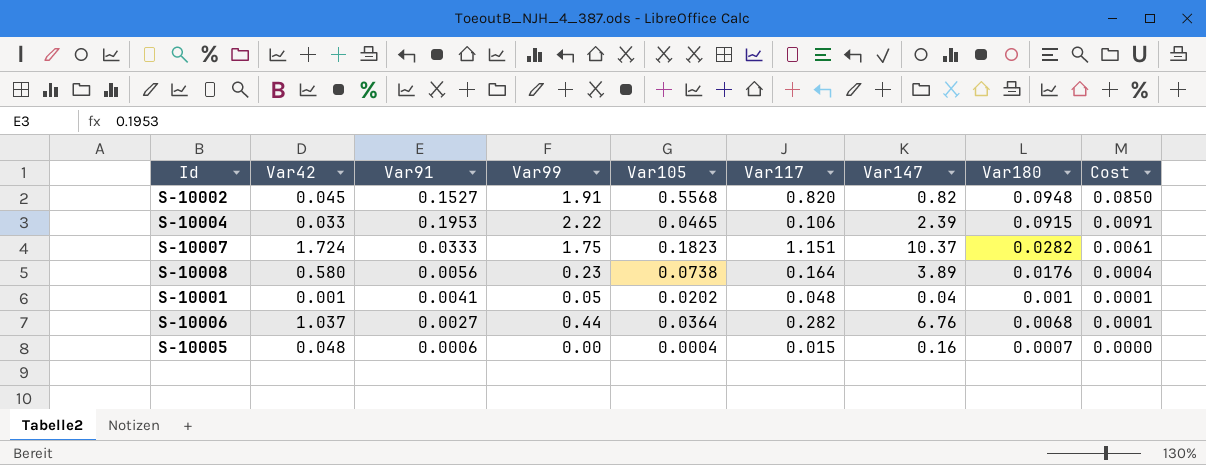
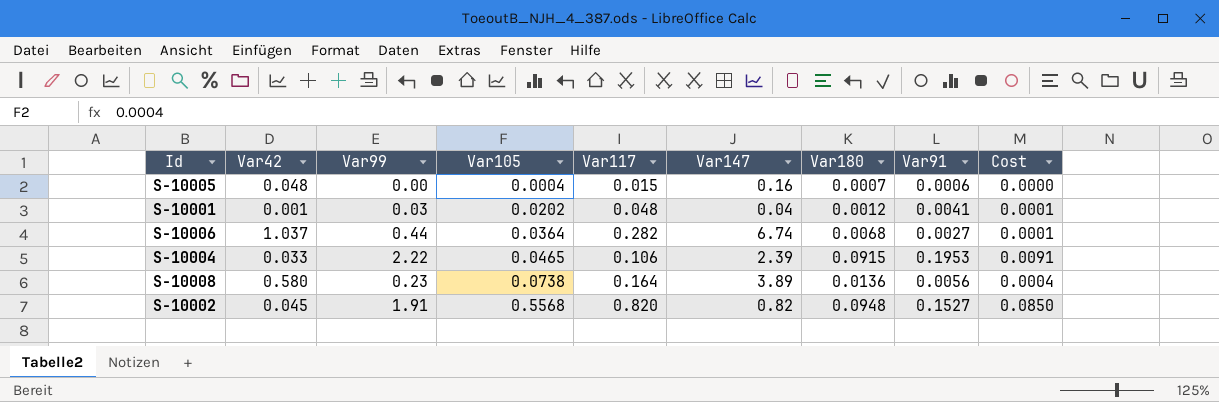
row order: Cost descending -> Var105 ascending
column Var91 | position: 3 -> 8
row S-10007: 1.724 | 0.0333 | 1.75 | 0.1823 | 1.151 | 10.37 | 0.0282 | 0.0061 -> none
S-10001 | Var99: 0.05 -> 0.03
S-10001 | Var180: 0.001 -> 0.0012
S-10006 | Var147: 6.76 -> 6.74
S-10008 | Var180: 0.0176 -> 0.0136

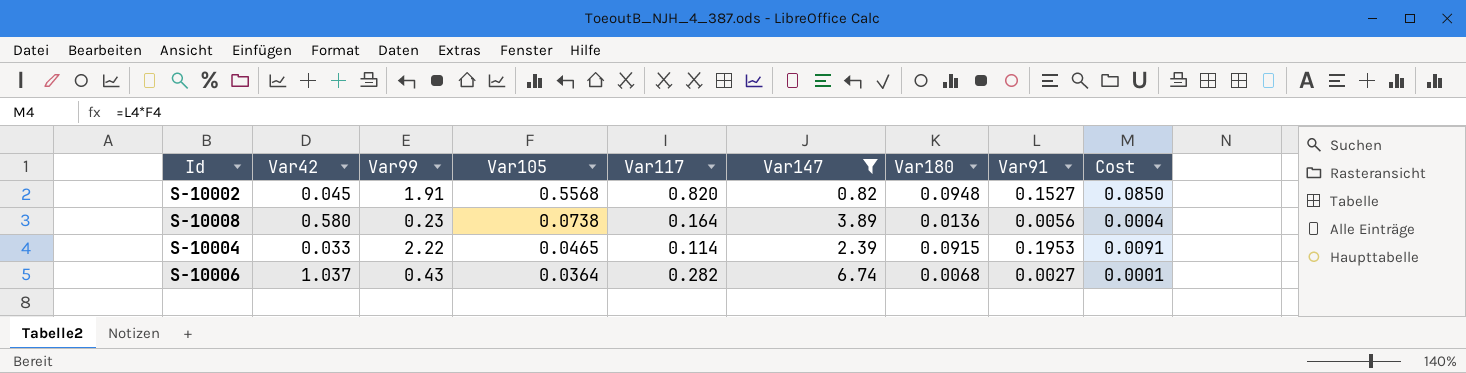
filter: none -> Var147 >= 0.82
row order: Var105 ascending -> Var105 descending
S-10004 | Var117: 0.106 -> 0.114
S-10006 | Var99: 0.44 -> 0.43

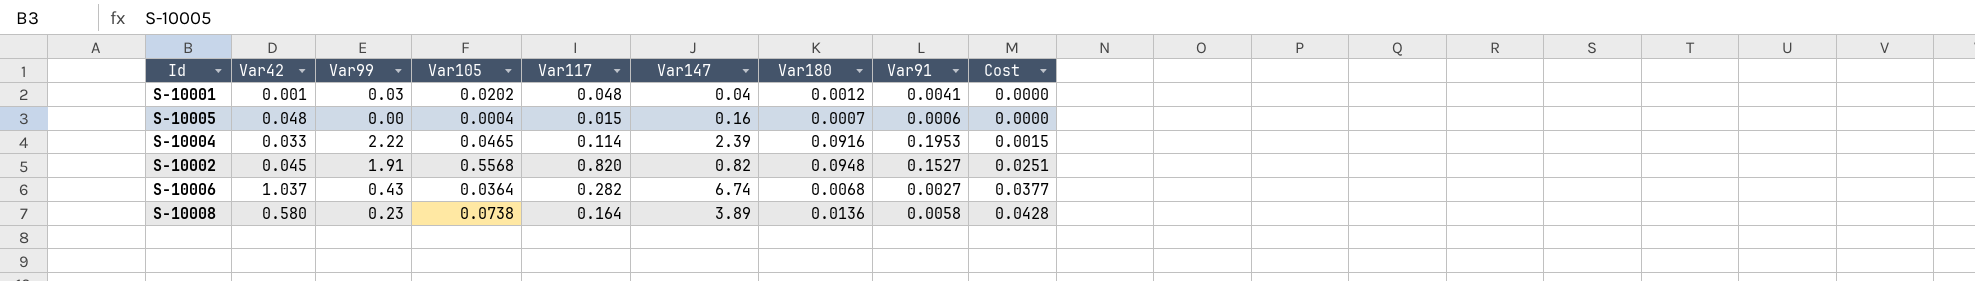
filter: Var147 >= 0.82 -> none
row order: Var105 descending -> Cost ascending
column Cost | formula: [Var105] * [Var91] -> [Var42] * [Var105]
S-10004 | Var180: 0.0915 -> 0.0916
S-10008 | Var91: 0.0056 -> 0.0058

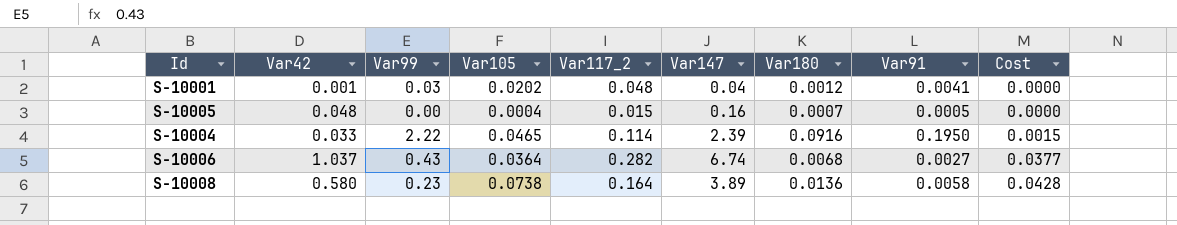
column name: Var117 -> Var117_2
row S-10002: 0.045 | 1.91 | 0.5568 | 0.820 | 0.82 | 0.0948 | 0.1527 | 0.0251 -> none
S-10005 | Var91: 0.0006 -> 0.0005
S-10004 | Var91: 0.1953 -> 0.1950

